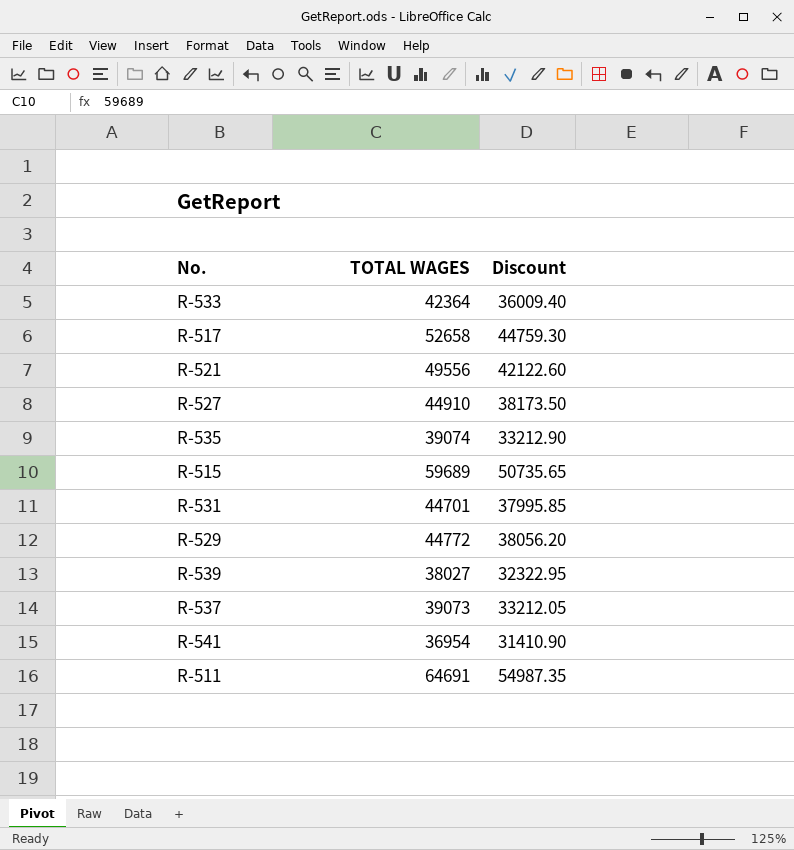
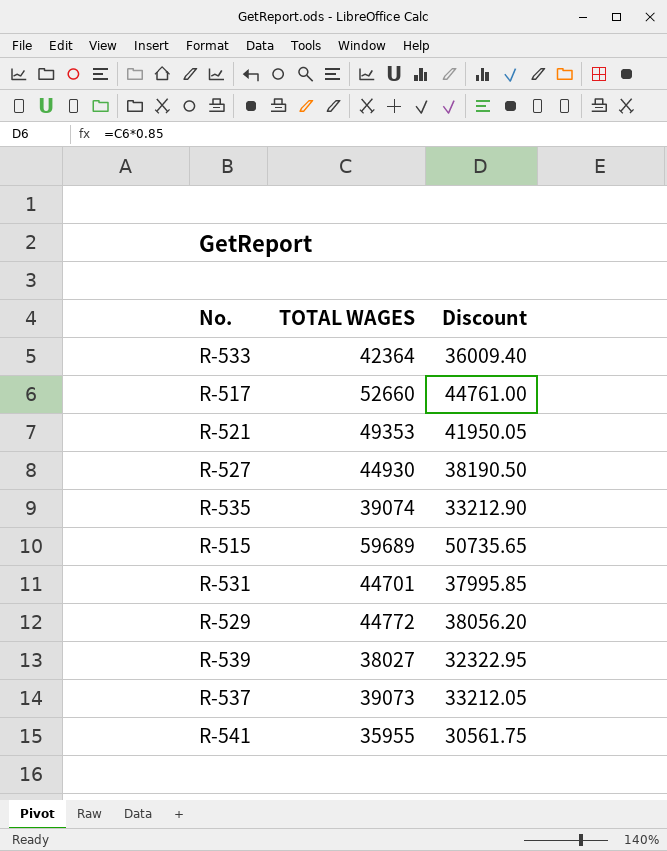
row R-511: 64691 | 54987.35 -> none
R-517 | TOTAL WAGES: 52658 -> 52660
R-517 | Discount: 44759.30 -> 44761.00
R-521 | TOTAL WAGES: 49556 -> 49353
R-521 | Discount: 42122.60 -> 41950.05
R-527 | TOTAL WAGES: 44910 -> 44930
R-527 | Discount: 38173.50 -> 38190.50
R-541 | TOTAL WAGES: 36954 -> 35955
R-541 | Discount: 31410.90 -> 30561.75

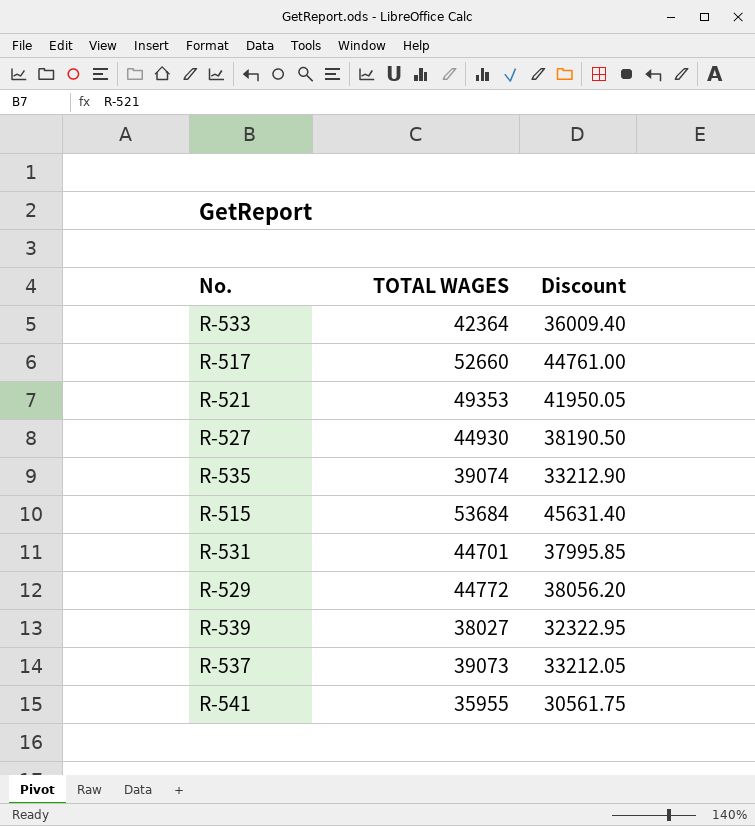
R-515 | TOTAL WAGES: 59689 -> 53684
R-515 | Discount: 50735.65 -> 45631.40

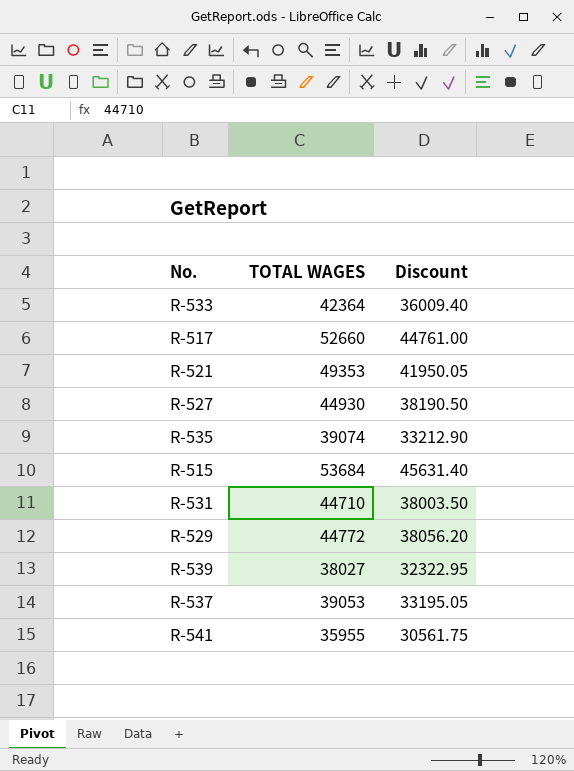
R-531 | TOTAL WAGES: 44701 -> 44710
R-531 | Discount: 37995.85 -> 38003.50
R-537 | TOTAL WAGES: 39073 -> 39053
R-537 | Discount: 33212.05 -> 33195.05

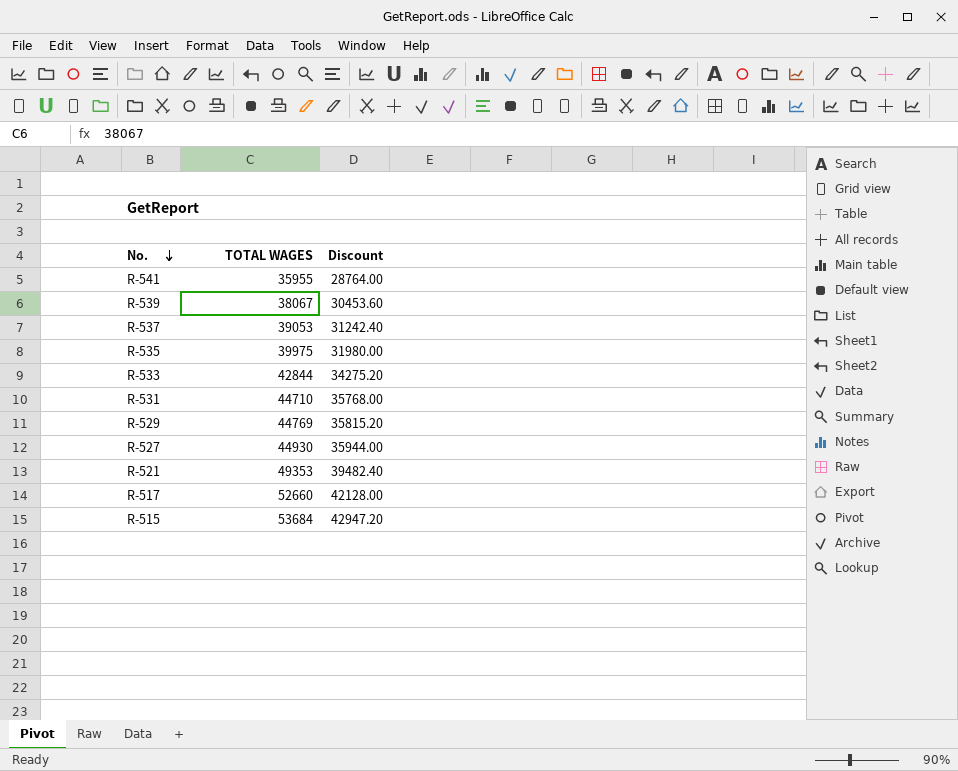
row order: none -> No. descending
column Discount | formula: [TOTAL WAGES] * 0.85 -> [TOTAL WAGES] * 0.8
R-539 | TOTAL WAGES: 38027 -> 38067
R-535 | TOTAL WAGES: 39074 -> 39975
R-533 | TOTAL WAGES: 42364 -> 42844
R-529 | TOTAL WAGES: 44772 -> 44769

